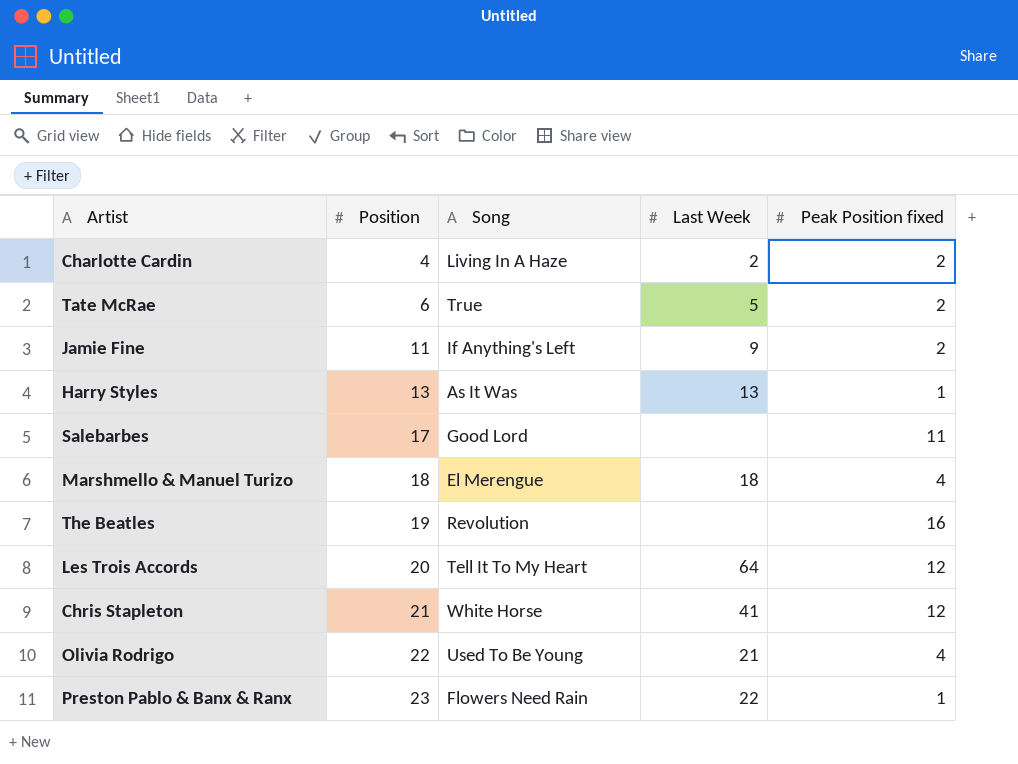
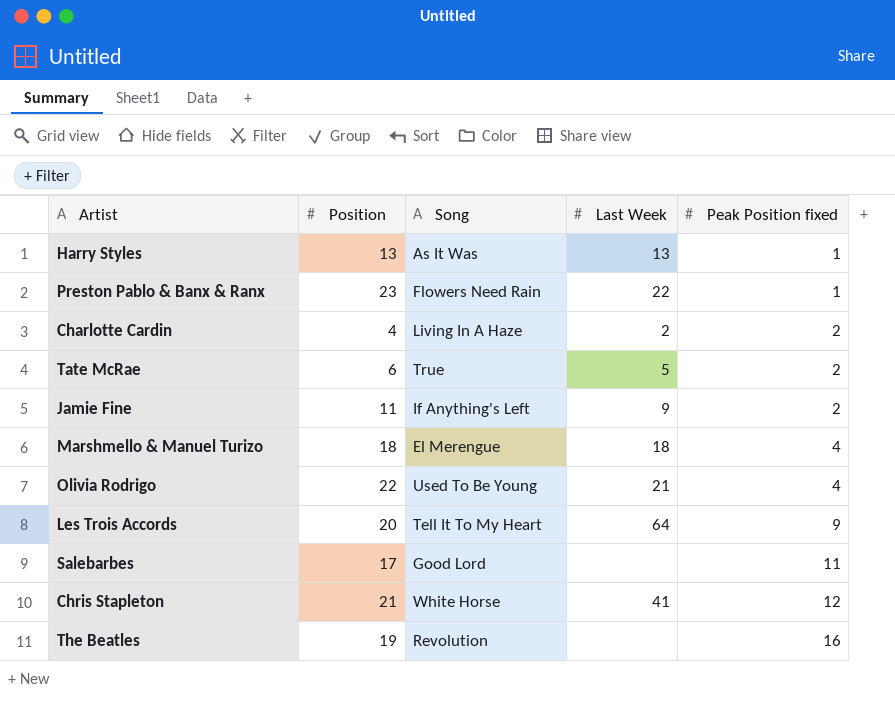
row order: Position ascending -> Peak Position fixed ascending
Les Trois Accords | Peak Position fixed: 12 -> 9

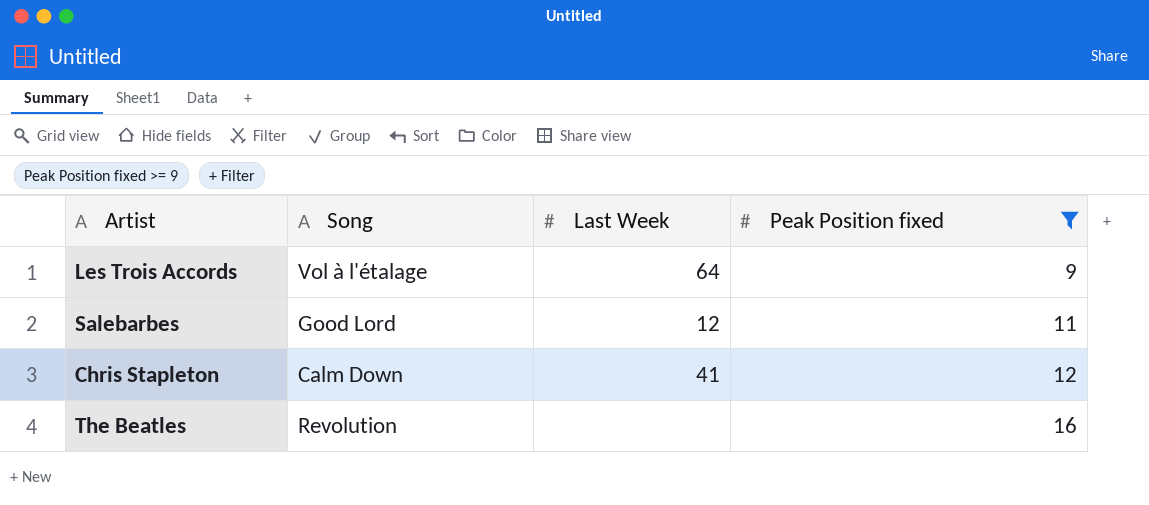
filter: none -> Peak Position fixed >= 9
column Position | position: 2 -> none
Les Trois Accords | Song: Tell It To My Heart -> Vol à l'étalage
Salebarbes | Last Week: none -> 12
Chris Stapleton | Song: White Horse -> Calm Down

